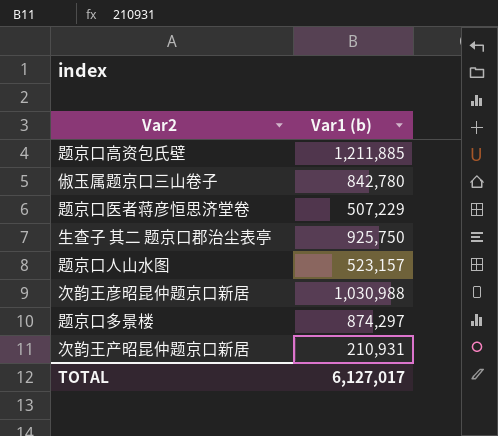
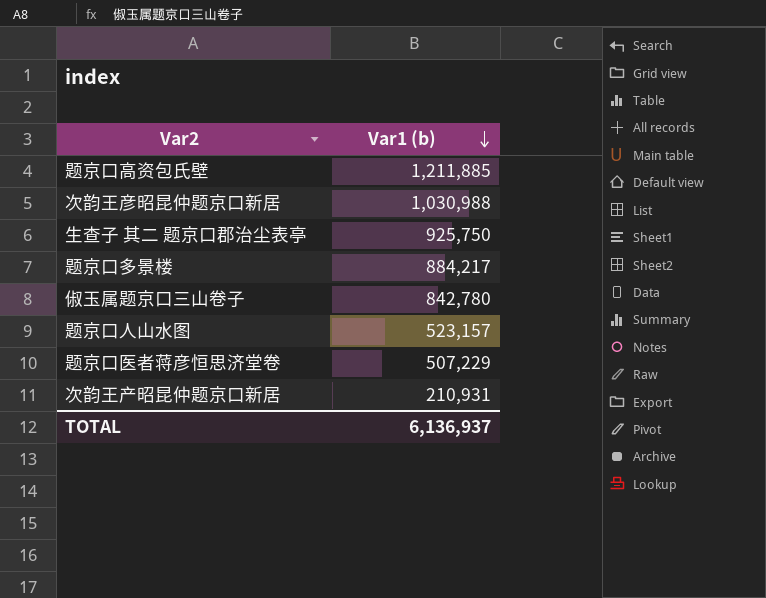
row order: none -> Var1 (b) descending
题京口多景楼 | Var1 (b): 874,297 -> 884,217
TOTAL | Var1 (b): 6,127,017 -> 6,136,937

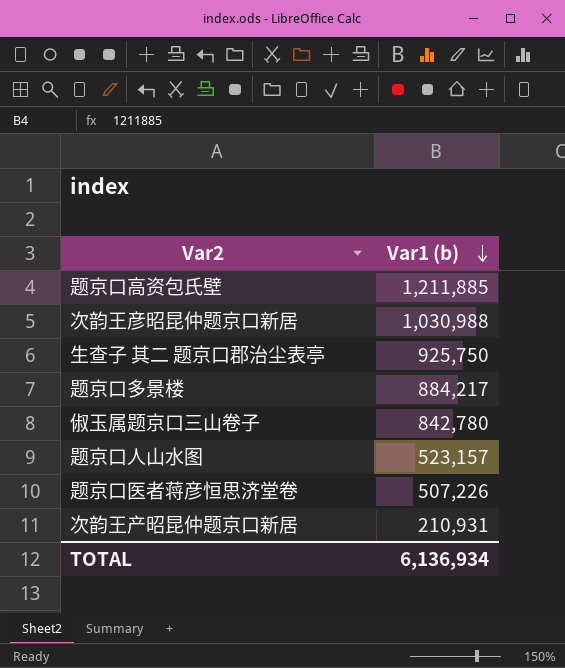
题京口医者蒋彦恒思济堂卷 | Var1 (b): 507,229 -> 507,226
TOTAL | Var1 (b): 6,136,937 -> 6,136,934

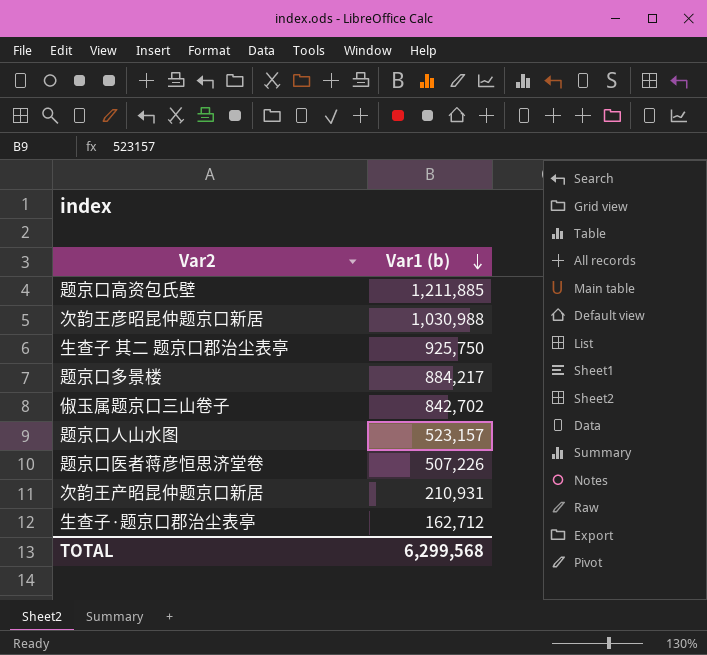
俶玉属题京口三山卷子 | Var1 (b): 842,780 -> 842,702
row 生查子·题京口郡治尘表亭: none -> 162,712
TOTAL | Var1 (b): 6,136,934 -> 6,299,568

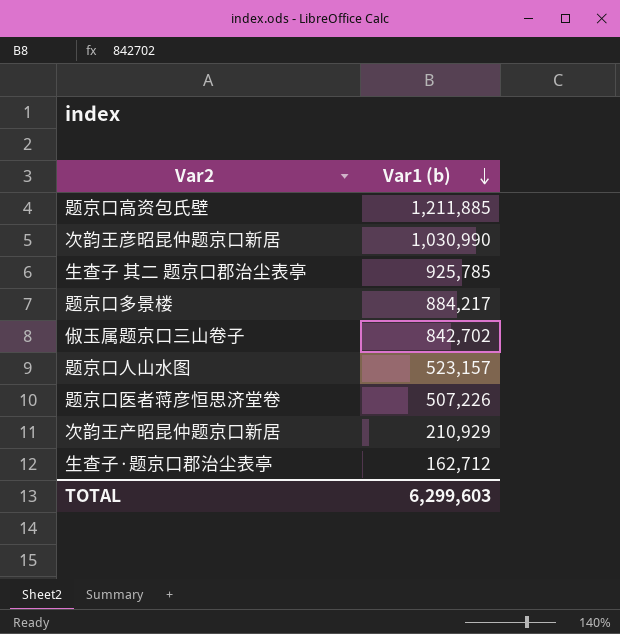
次韵王彦昭昆仲题京口新居 | Var1 (b): 1,030,988 -> 1,030,990
生查子 其二 题京口郡治尘表亭 | Var1 (b): 925,750 -> 925,785
次韵王产昭昆仲题京口新居 | Var1 (b): 210,931 -> 210,929
TOTAL | Var1 (b): 6,299,568 -> 6,299,603

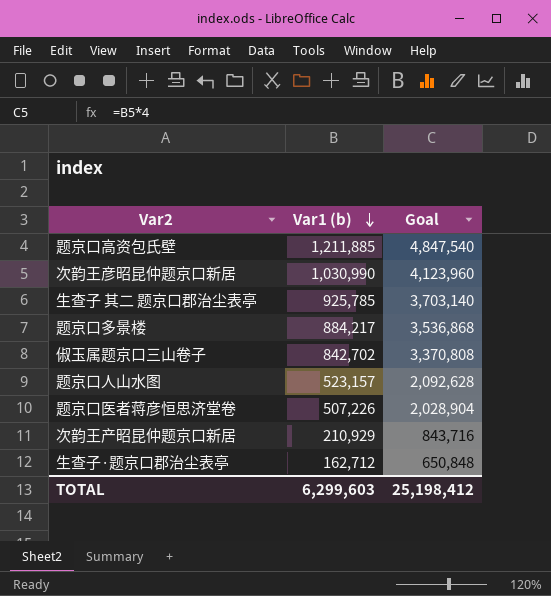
column Goal | formula: none -> [Var1 (b)] * 4

